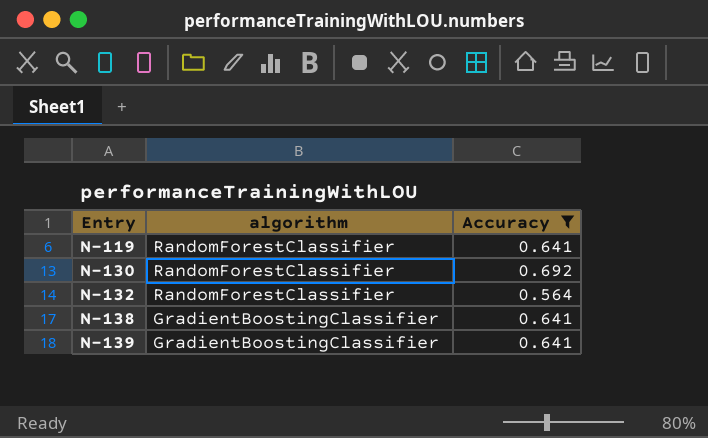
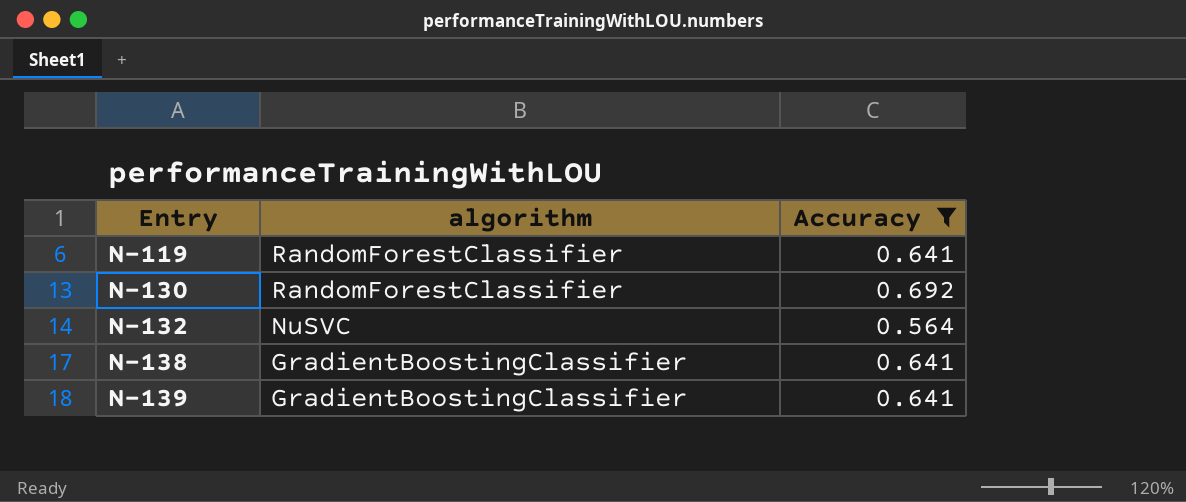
N-132 | algorithm: RandomForestClassifier -> NuSVC

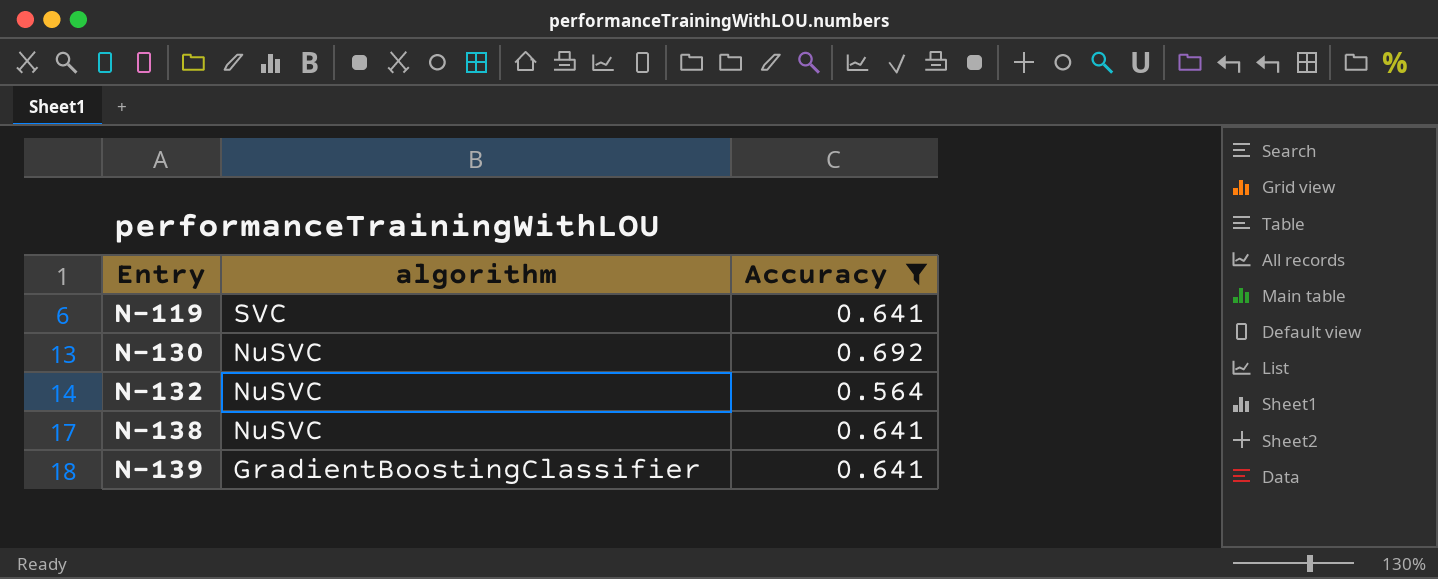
N-119 | algorithm: RandomForestClassifier -> SVC
N-130 | algorithm: RandomForestClassifier -> NuSVC
N-138 | algorithm: GradientBoostingClassifier -> NuSVC

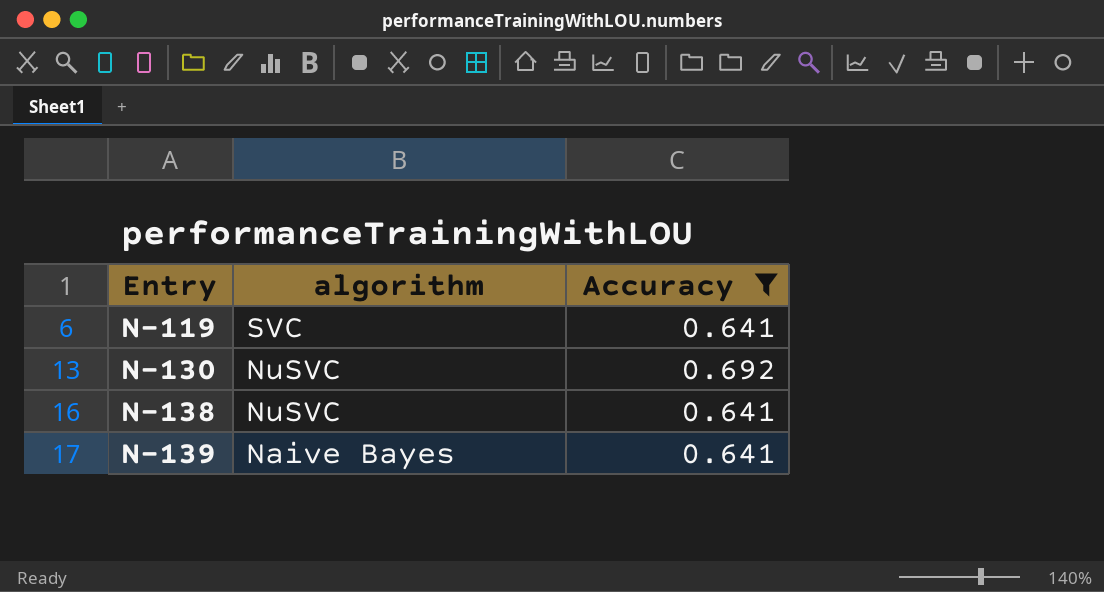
row N-132: NuSVC | 0.564 -> none
N-139 | algorithm: GradientBoostingClassifier -> Naive Bayes

